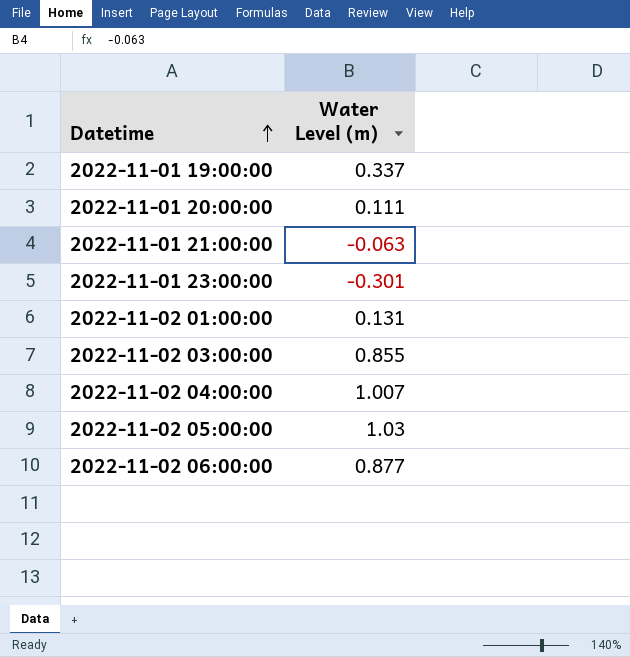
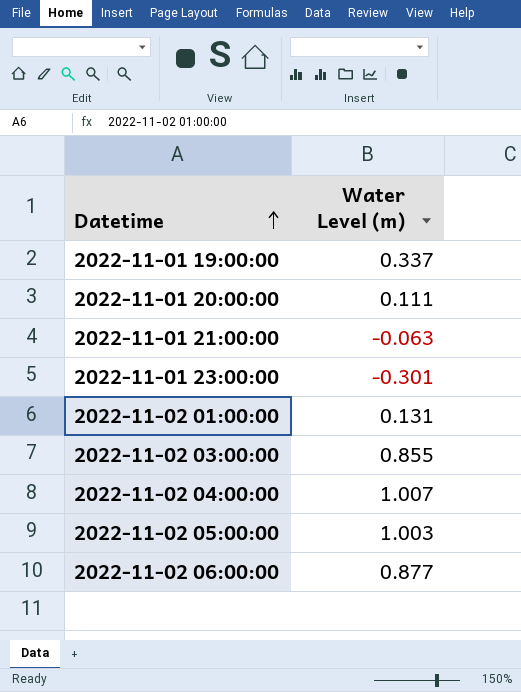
2022-11-02 05:00:00 | Water Level (m): 1.03 -> 1.003

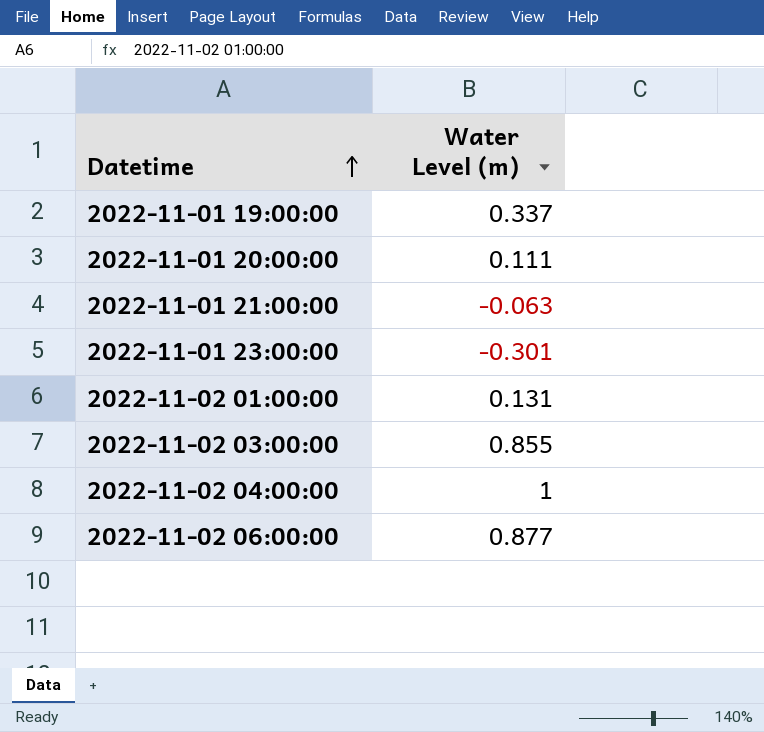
row 2022-11-02 05:00:00: 1.003 -> none
2022-11-02 04:00:00 | Water Level (m): 1.007 -> 1

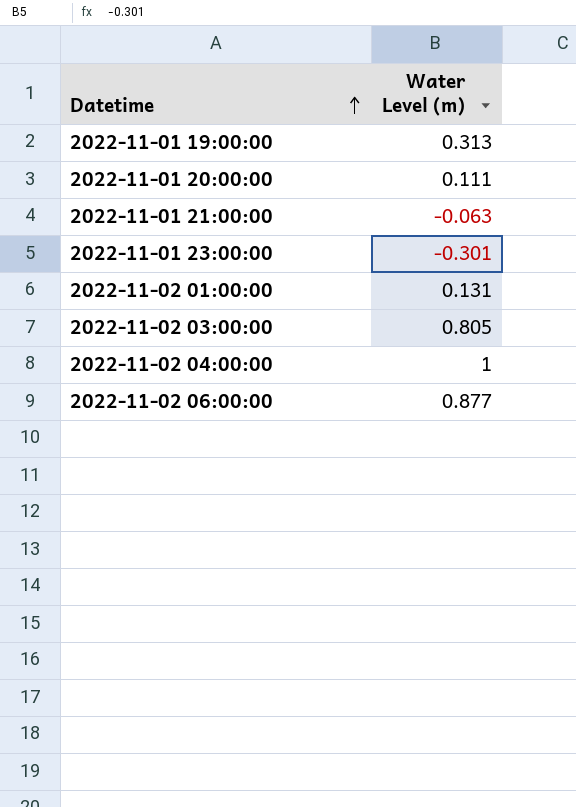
2022-11-01 19:00:00 | Water Level (m): 0.337 -> 0.313
2022-11-02 03:00:00 | Water Level (m): 0.855 -> 0.805

